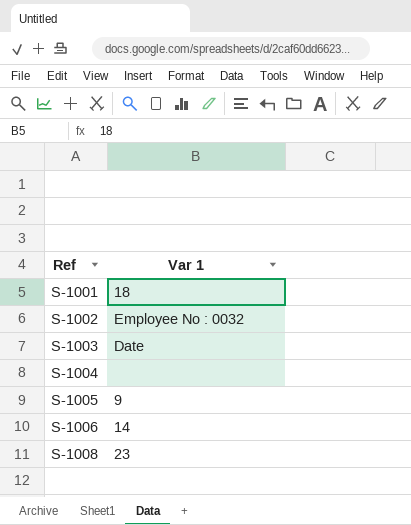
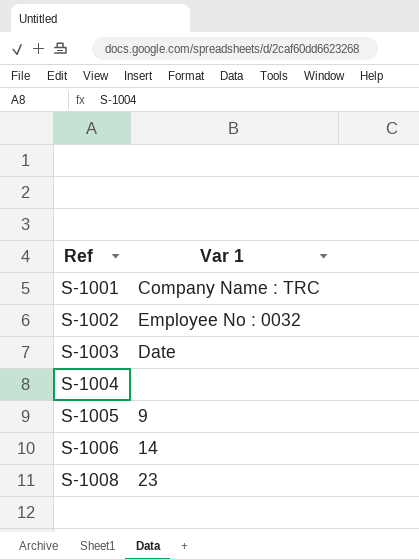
S-1001 | Var 1: 18 -> Company Name : TRC

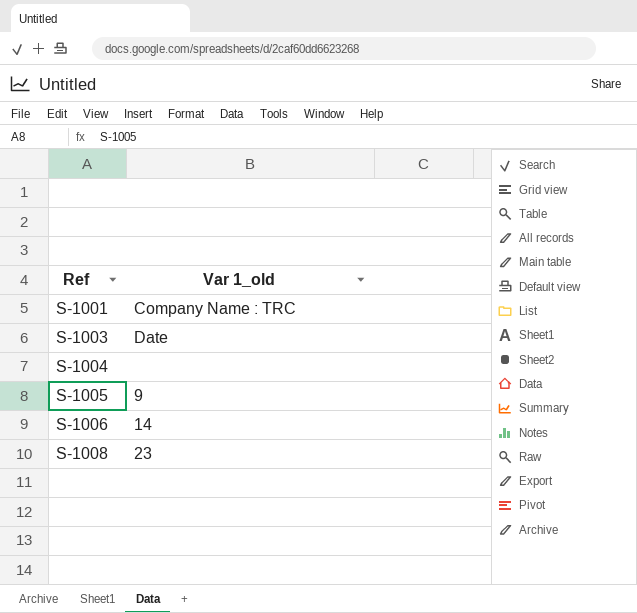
column name: Var 1 -> Var 1_old
row S-1002: Employee No : 0032 -> none

